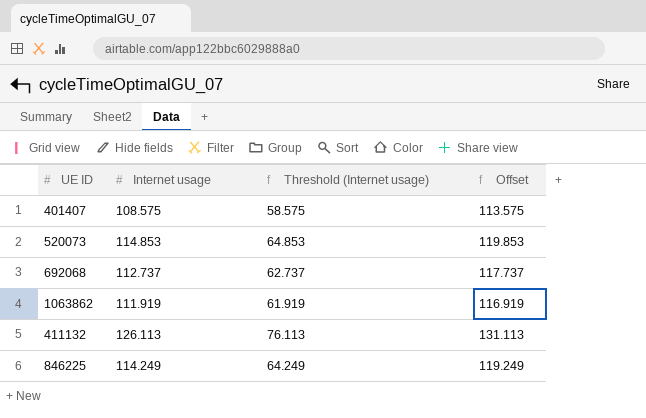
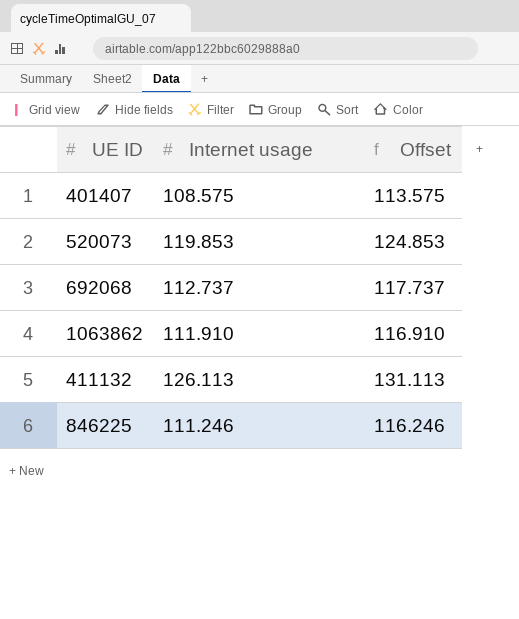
column Threshold (Internet usage) | formula: [Internet usage] - 50 -> none
520073 | Internet usage: 114.853 -> 119.853
520073 | Offset: 119.853 -> 124.853
1063862 | Internet usage: 111.919 -> 111.910
1063862 | Offset: 116.919 -> 116.910
846225 | Internet usage: 114.249 -> 111.246
846225 | Offset: 119.249 -> 116.246

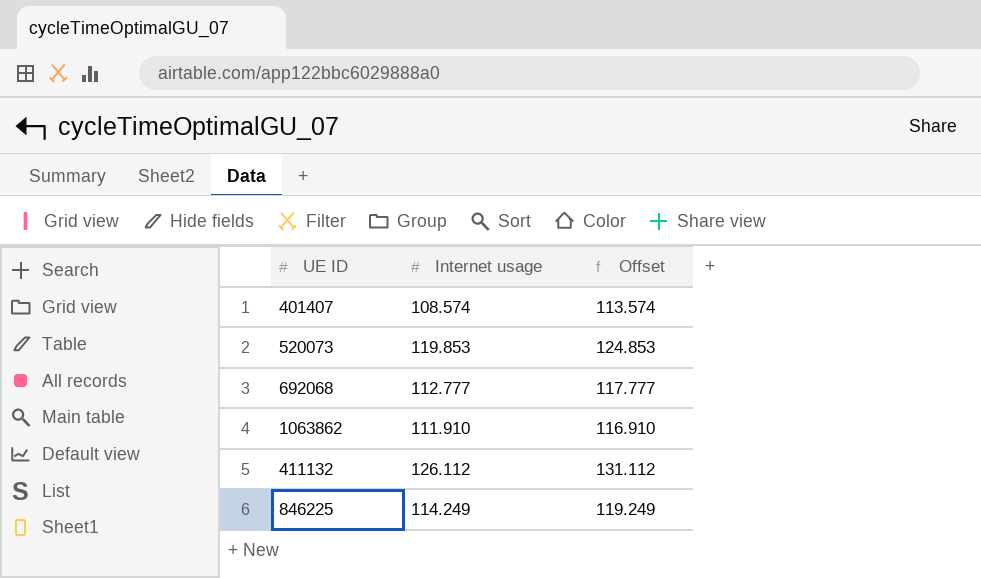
401407 | Internet usage: 108.575 -> 108.574
401407 | Offset: 113.575 -> 113.574
692068 | Internet usage: 112.737 -> 112.777
692068 | Offset: 117.737 -> 117.777
411132 | Internet usage: 126.113 -> 126.112
411132 | Offset: 131.113 -> 131.112
846225 | Internet usage: 111.246 -> 114.249
846225 | Offset: 116.246 -> 119.249

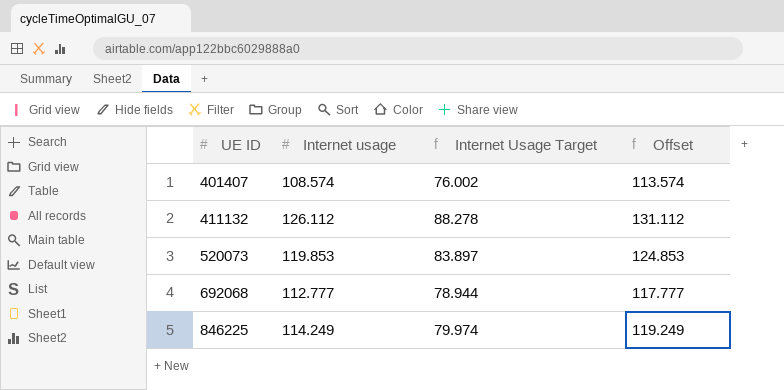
row order: none -> UE ID ascending
column Internet Usage Target | formula: none -> [Internet usage] * 0.7
row 1063862: 111.910 | 116.910 -> none

